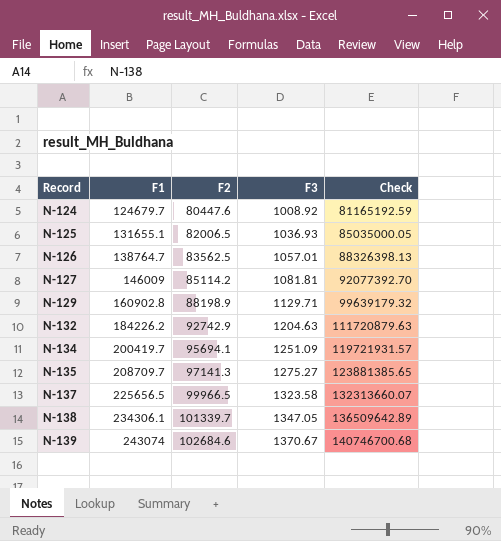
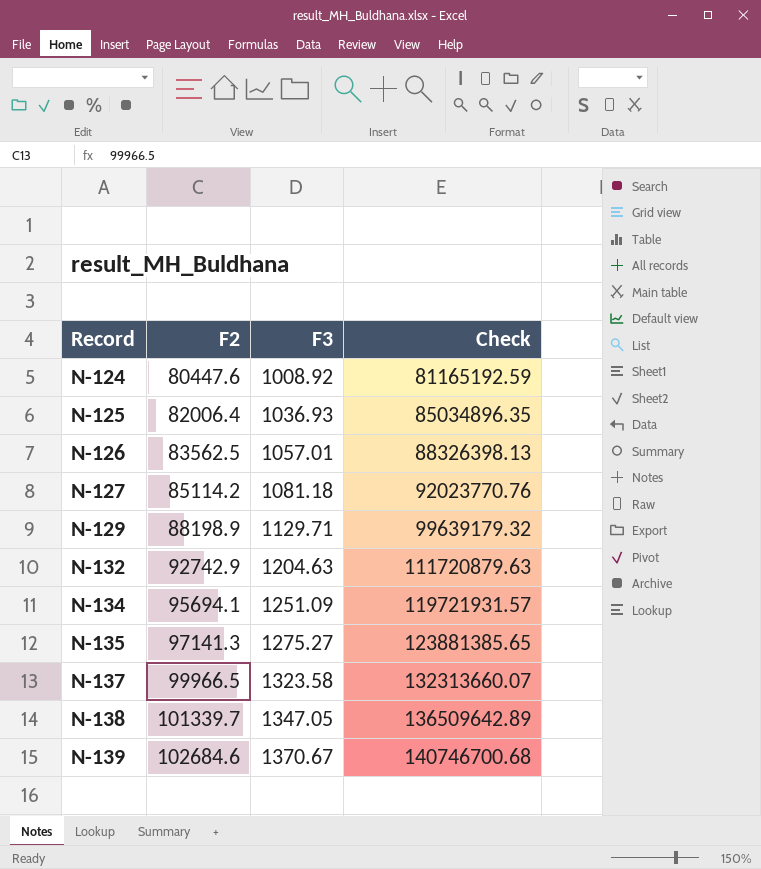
column F1 | position: 2 -> none
N-125 | F2: 82006.5 -> 82006.4
N-125 | Check: 85035000.05 -> 85034896.35
N-127 | F3: 1081.81 -> 1081.18
N-127 | Check: 92077392.70 -> 92023770.76

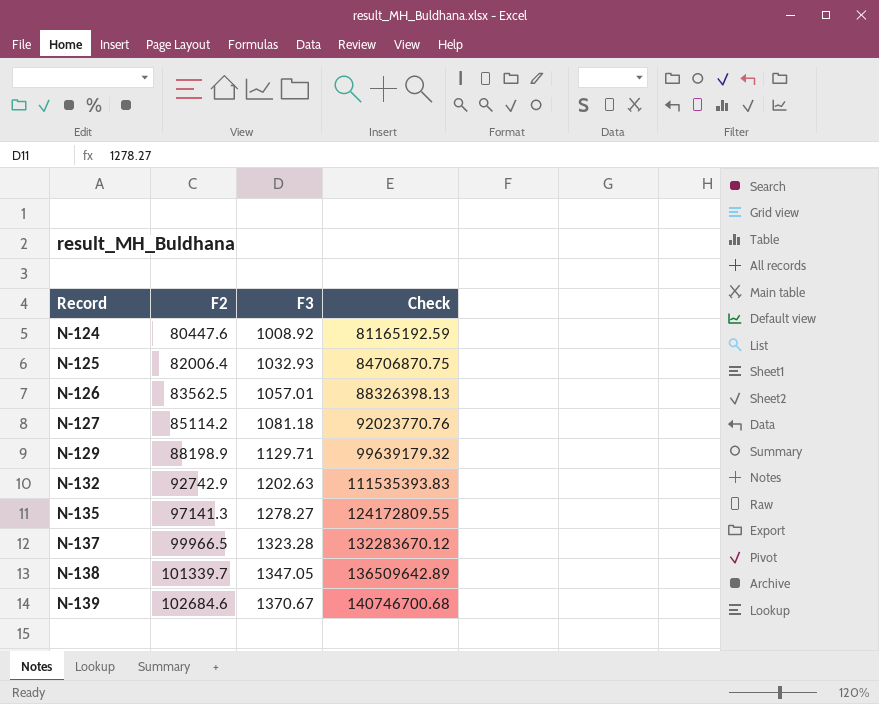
row N-134: 95694.1 | 1251.09 | 119721931.57 -> none
N-125 | F3: 1036.93 -> 1032.93
N-125 | Check: 85034896.35 -> 84706870.75
N-132 | F3: 1204.63 -> 1202.63
N-132 | Check: 111720879.63 -> 111535393.83
N-135 | F3: 1275.27 -> 1278.27
N-135 | Check: 123881385.65 -> 124172809.55
N-137 | F3: 1323.58 -> 1323.28
N-137 | Check: 132313660.07 -> 132283670.12

